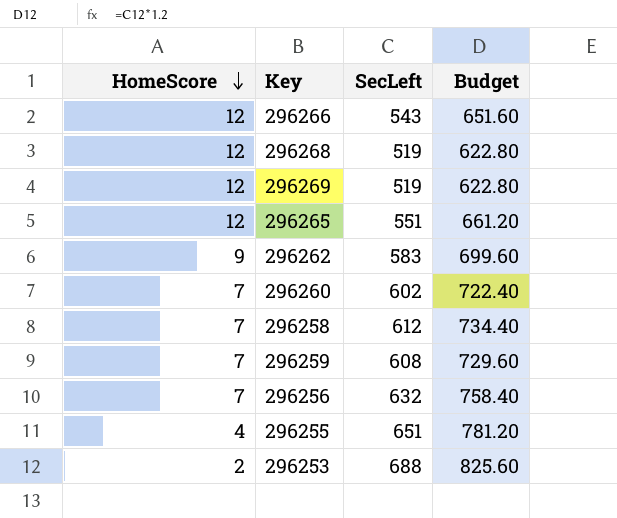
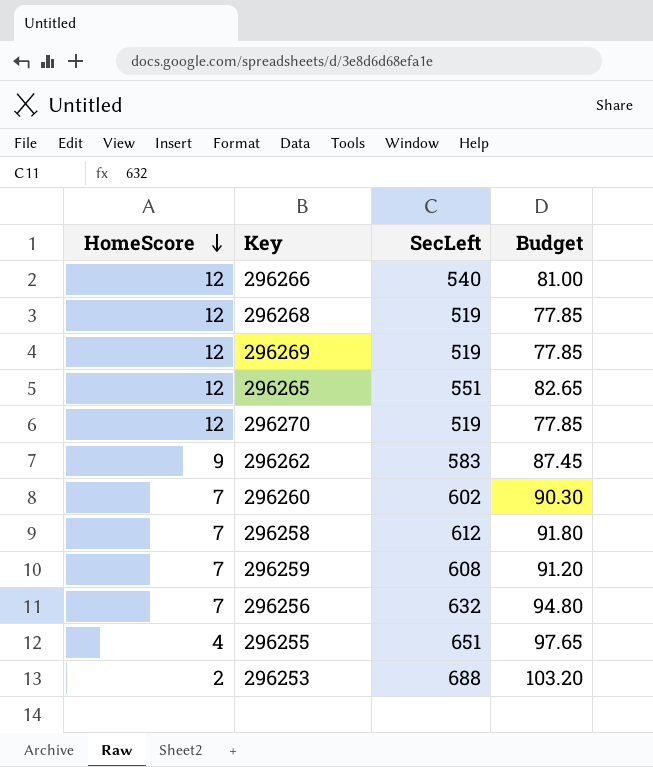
column Budget | formula: [SecLeft] * 1.2 -> [SecLeft] * 0.15
296266 | SecLeft: 543 -> 540
row 296270: none -> 12 | 519 | 77.85

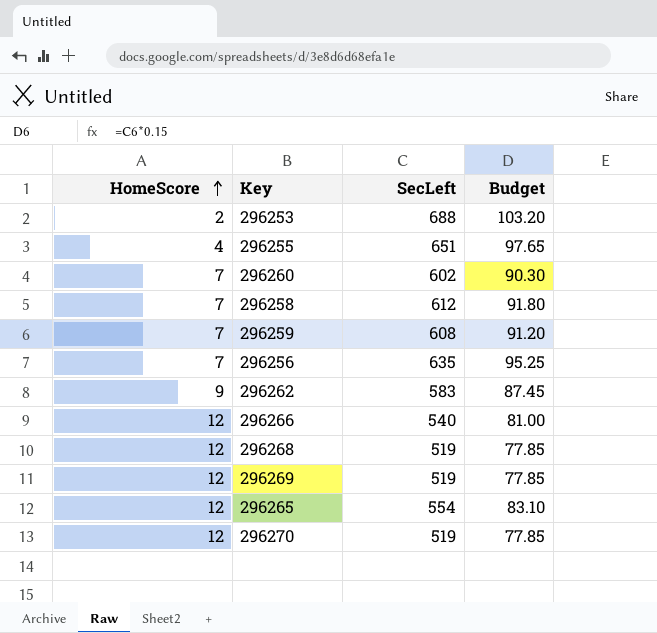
row order: HomeScore descending -> HomeScore ascending
296256 | SecLeft: 632 -> 635
296256 | Budget: 94.80 -> 95.25
296265 | SecLeft: 551 -> 554
296265 | Budget: 82.65 -> 83.10

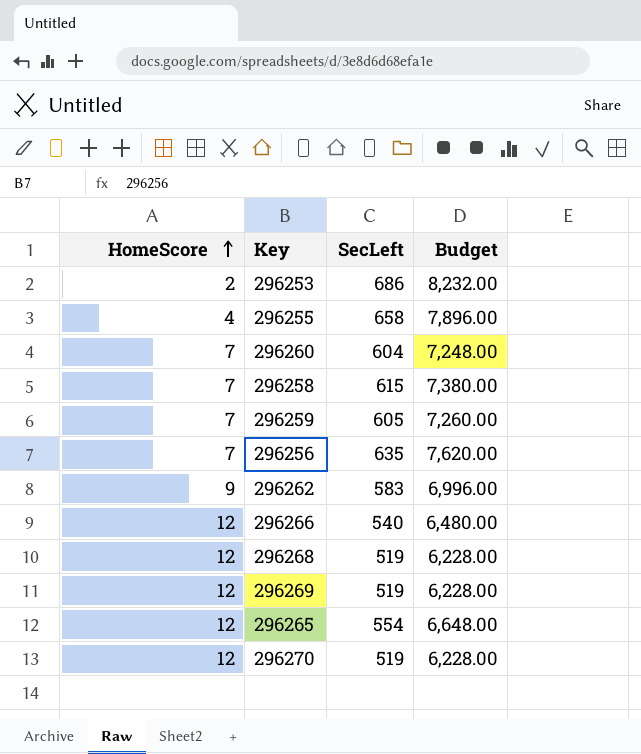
column Budget | formula: [SecLeft] * 0.15 -> [SecLeft] * 12
296253 | SecLeft: 688 -> 686
296255 | SecLeft: 651 -> 658
296260 | SecLeft: 602 -> 604
296258 | SecLeft: 612 -> 615
296259 | SecLeft: 608 -> 605

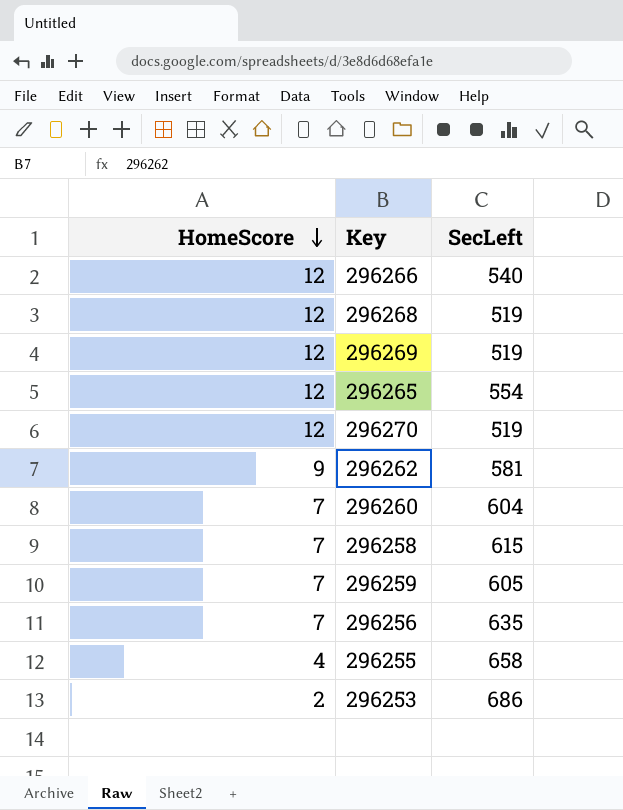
row order: HomeScore ascending -> HomeScore descending
column Budget | formula: [SecLeft] * 12 -> none
296262 | SecLeft: 583 -> 581

